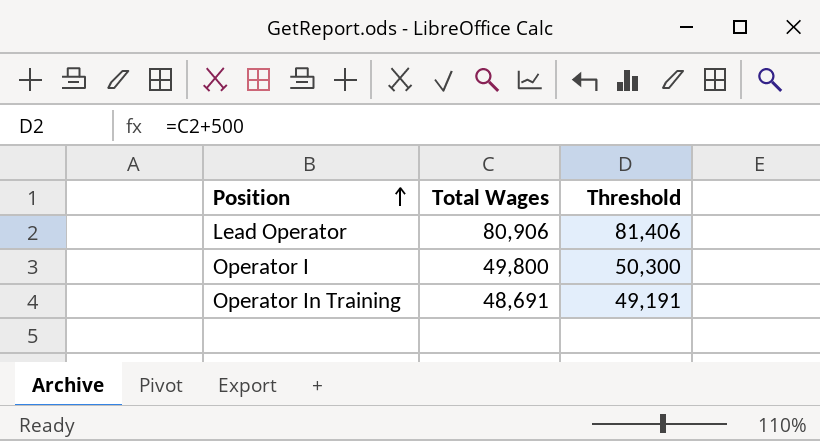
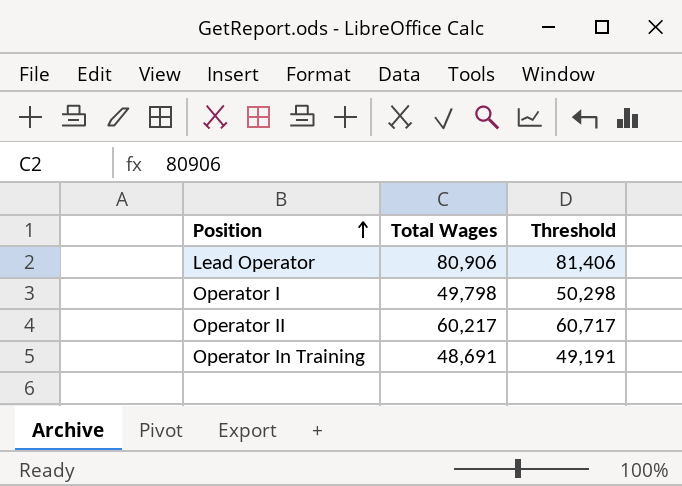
Operator I | Total Wages: 49,800 -> 49,798
Operator I | Threshold: 50,300 -> 50,298
row Operator II: none -> 60,217 | 60,717

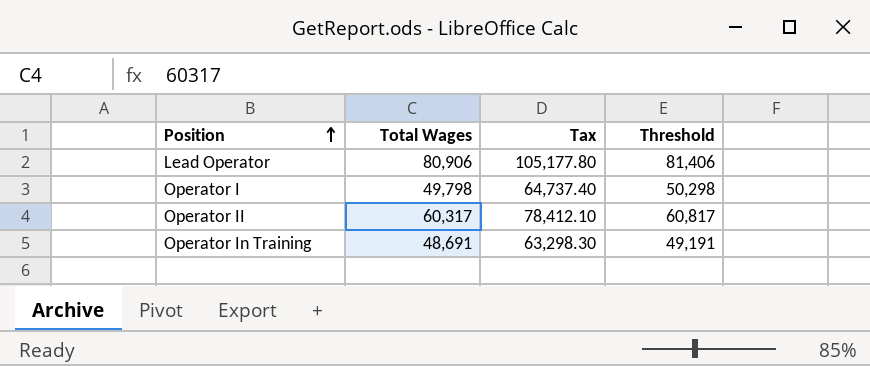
column Tax | formula: none -> [Total Wages] * 1.3
Operator II | Total Wages: 60,217 -> 60,317
Operator II | Threshold: 60,717 -> 60,817

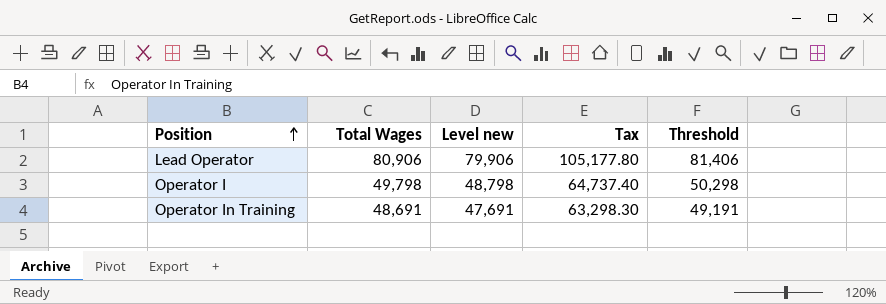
column Level new | formula: none -> [Total Wages] - 1000
row Operator II: 60,317 | 78,412.10 | 60,817 -> none

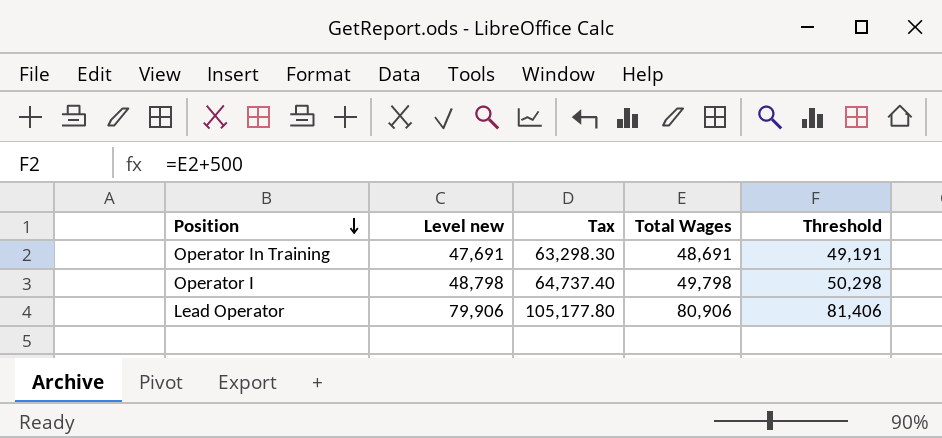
row order: Position ascending -> Position descending
column Total Wages | position: 2 -> 4

